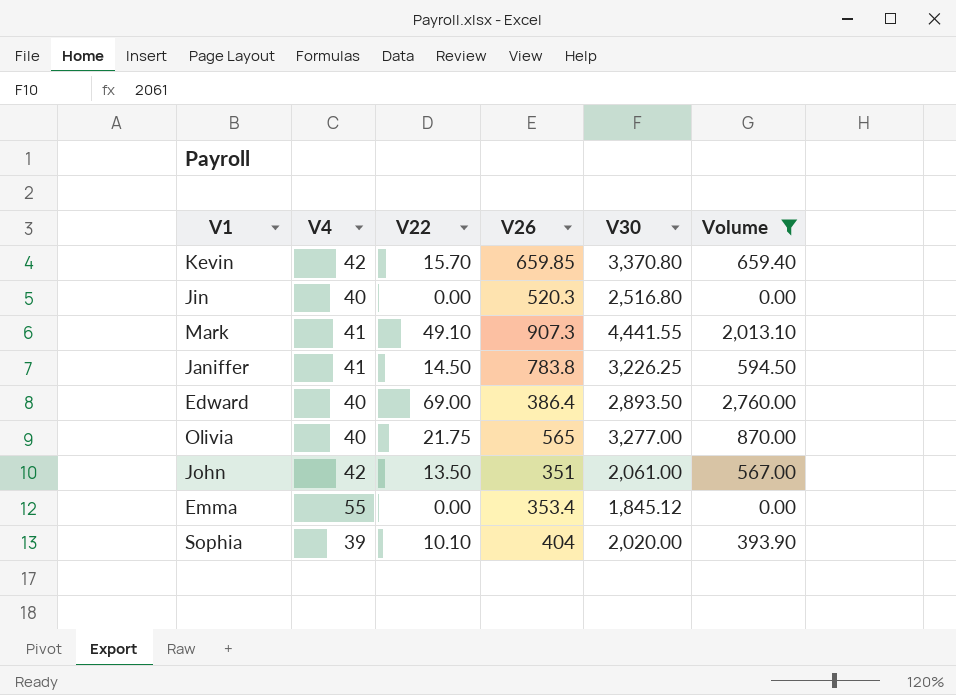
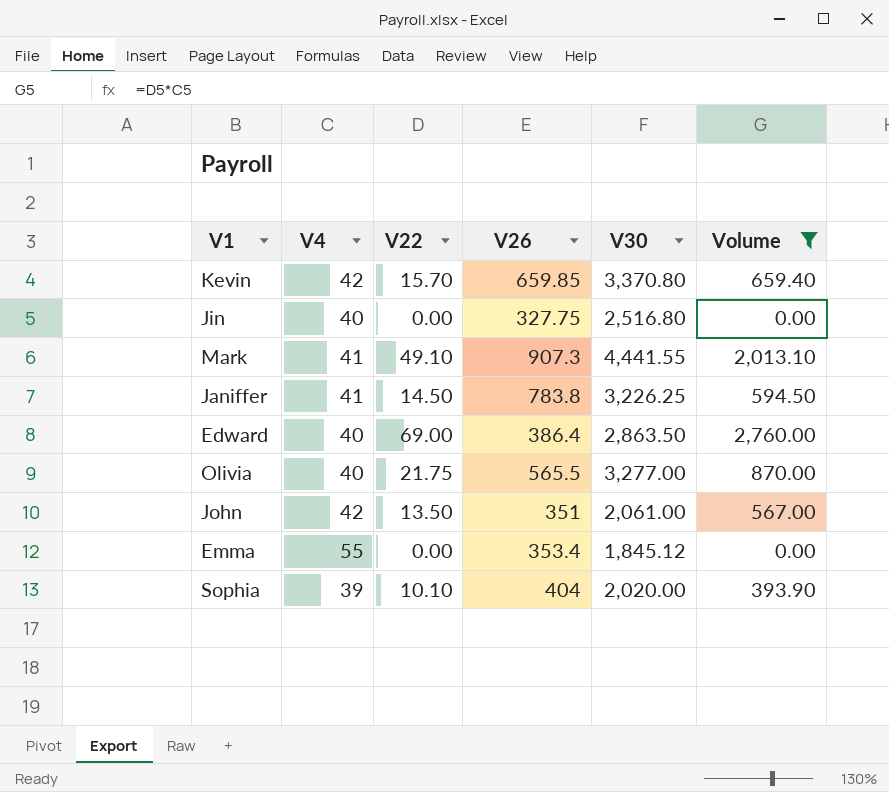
Jin | V26: 520.3 -> 327.75
Edward | V30: 2,893.50 -> 2,863.50
Olivia | V26: 565 -> 565.5

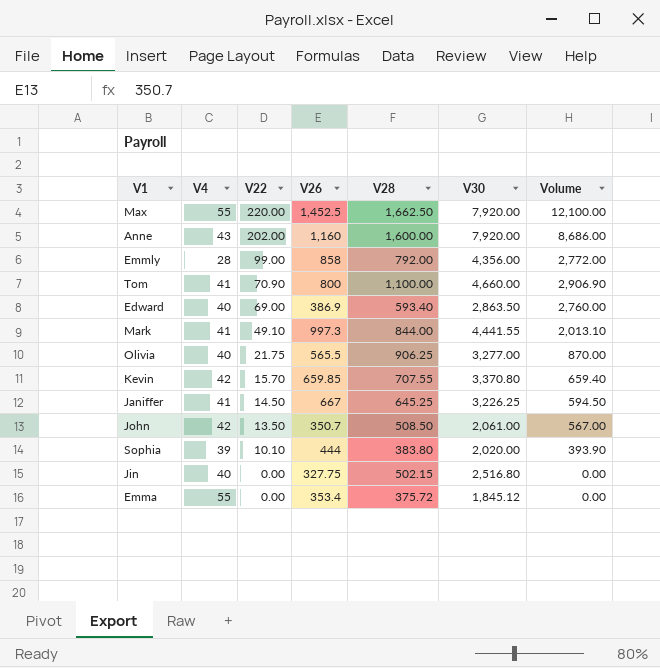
filter: Volume <= 2,760.00 -> none
row order: none -> V22 descending
column V28 | position: none -> 5
Edward | V26: 386.4 -> 386.9
Mark | V26: 907.3 -> 997.3
Janiffer | V26: 783.8 -> 667
John | V26: 351 -> 350.7
Sophia | V26: 404 -> 444

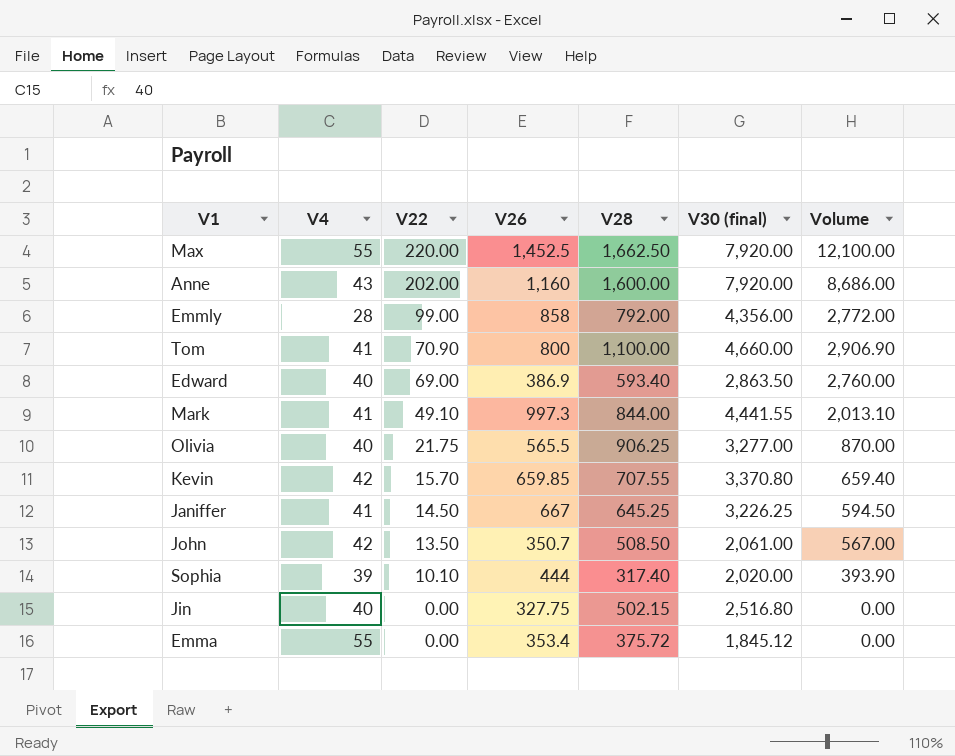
column name: V30 -> V30 (final)
Sophia | V28: 383.80 -> 317.40

